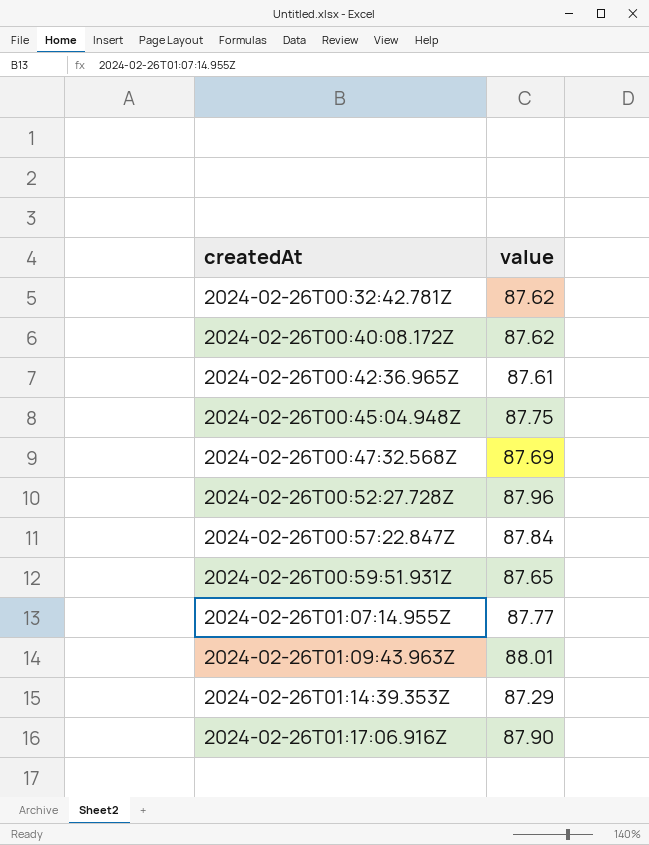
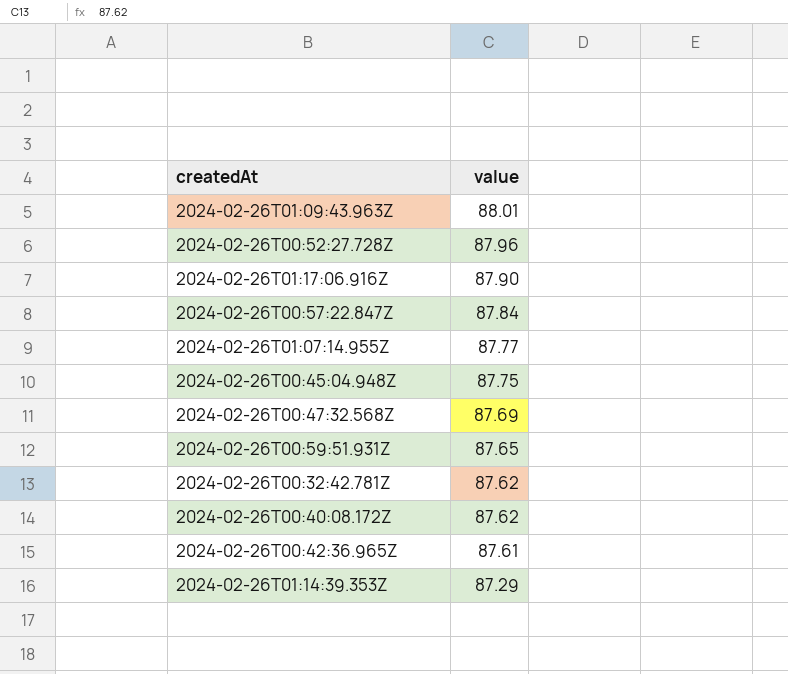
row order: createdAt ascending -> value descending

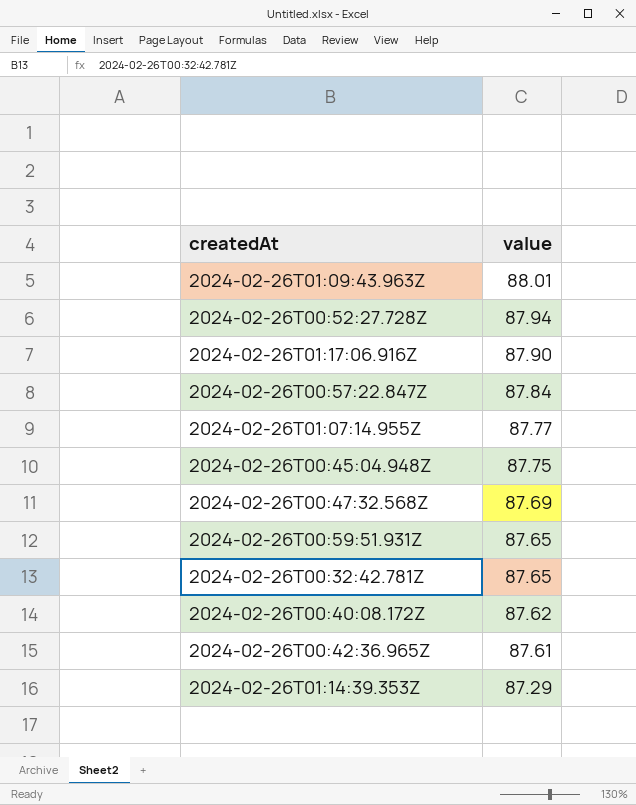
2024-02-26T00:52:27.728Z | value: 87.96 -> 87.94
2024-02-26T00:32:42.781Z | value: 87.62 -> 87.65

